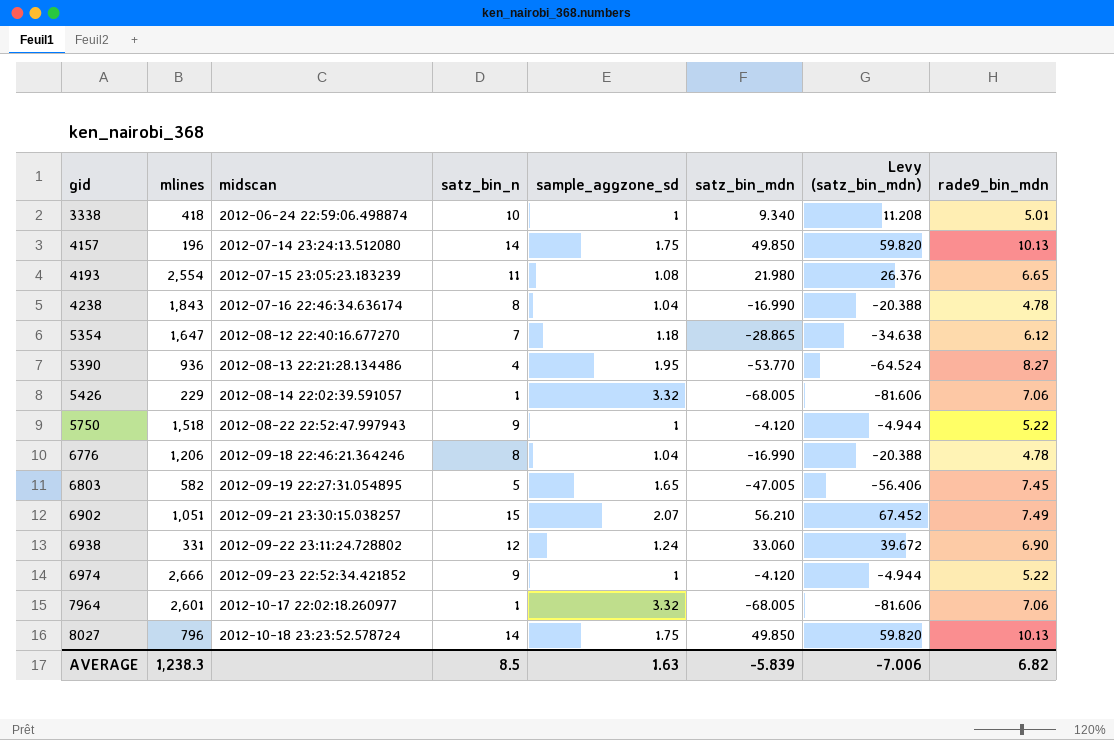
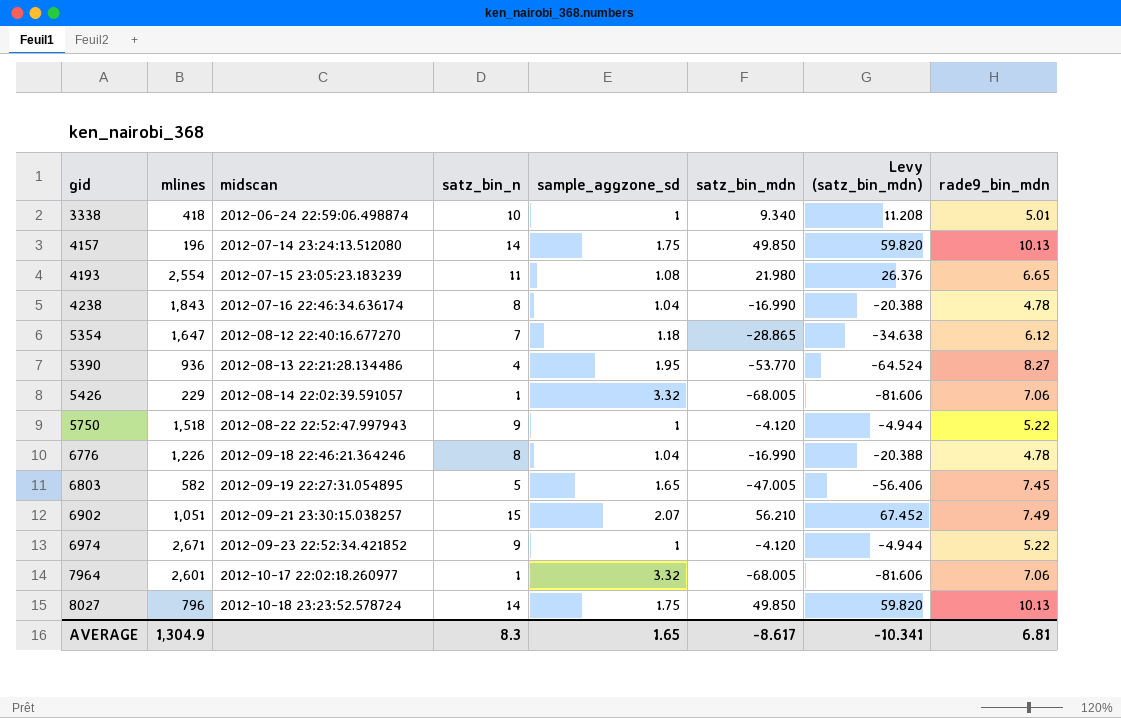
row 6938: 331 | 2012-09-22 23:11:24.728802 | 12 | 1.24 | 33.060 | 39.672 | 6.90 -> none
6776 | mlines: 1,206 -> 1,226
6974 | mlines: 2,666 -> 2,671
AVERAGE | mlines: 1,238.3 -> 1,304.9
AVERAGE | satz_bin_n: 8.5 -> 8.3
AVERAGE | sample_aggzone_sd: 1.63 -> 1.65
AVERAGE | satz_bin_mdn: -5.839 -> -8.617
AVERAGE | Levy (satz_bin_mdn): -7.006 -> -10.341
AVERAGE | rade9_bin_mdn: 6.82 -> 6.81

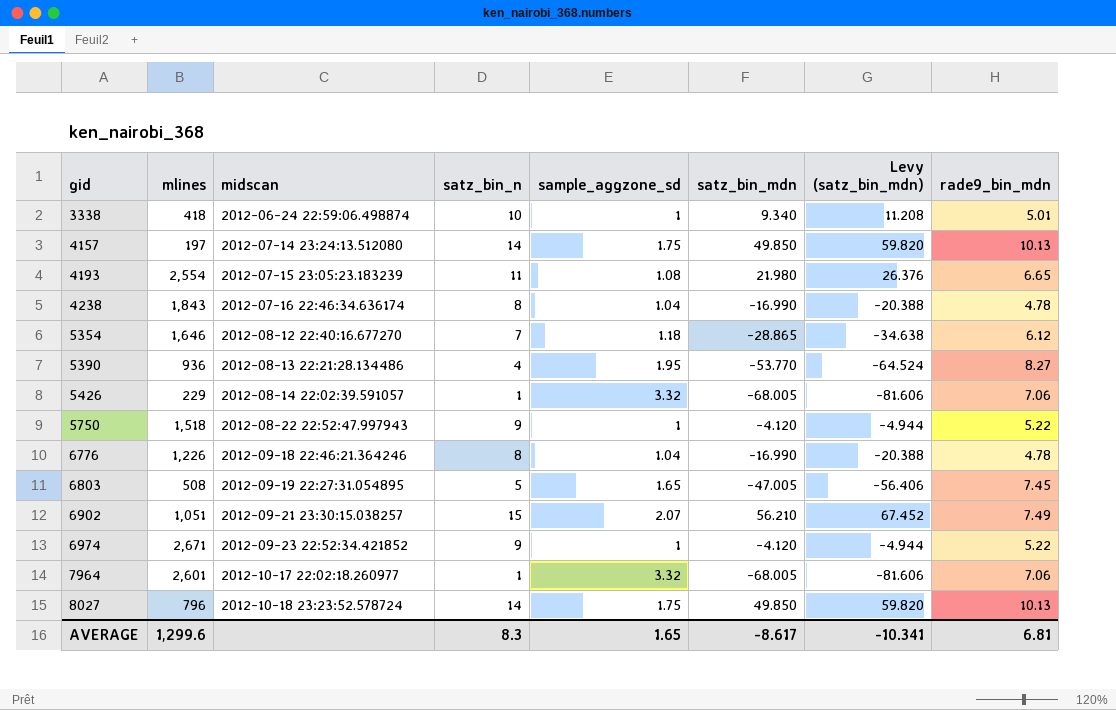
4157 | mlines: 196 -> 197
5354 | mlines: 1,647 -> 1,646
6803 | mlines: 582 -> 508
AVERAGE | mlines: 1,304.9 -> 1,299.6

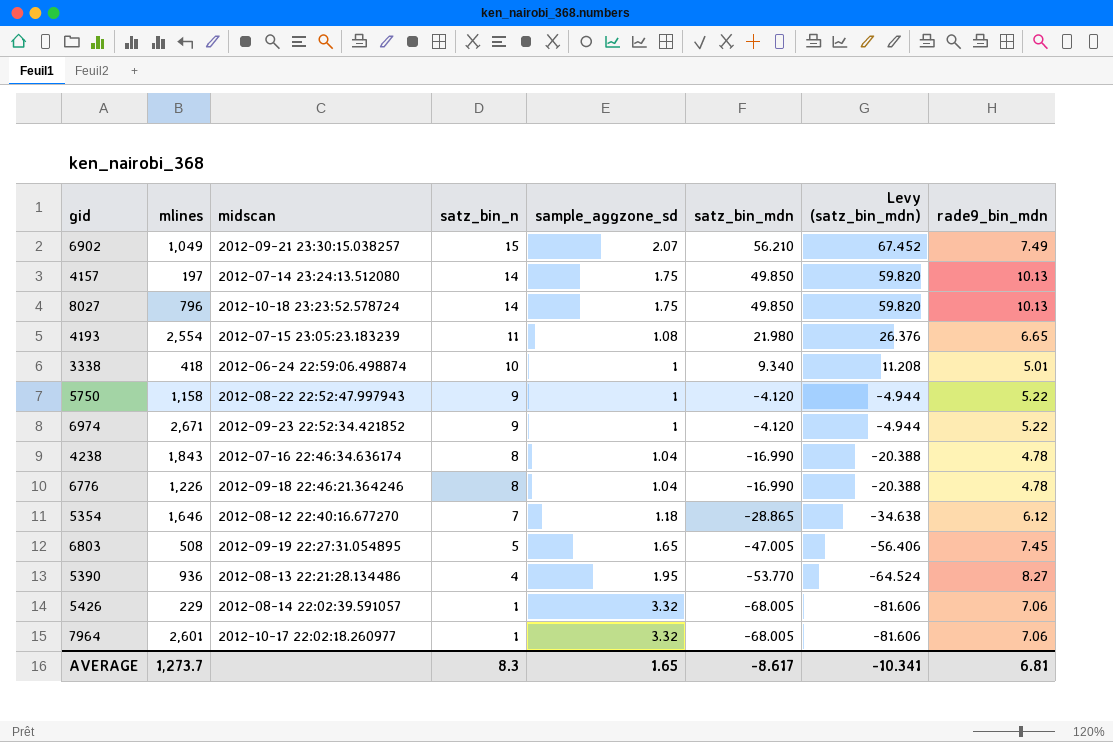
row order: gid ascending -> satz_bin_n descending
6902 | mlines: 1,051 -> 1,049
5750 | mlines: 1,518 -> 1,158
AVERAGE | mlines: 1,299.6 -> 1,273.7

